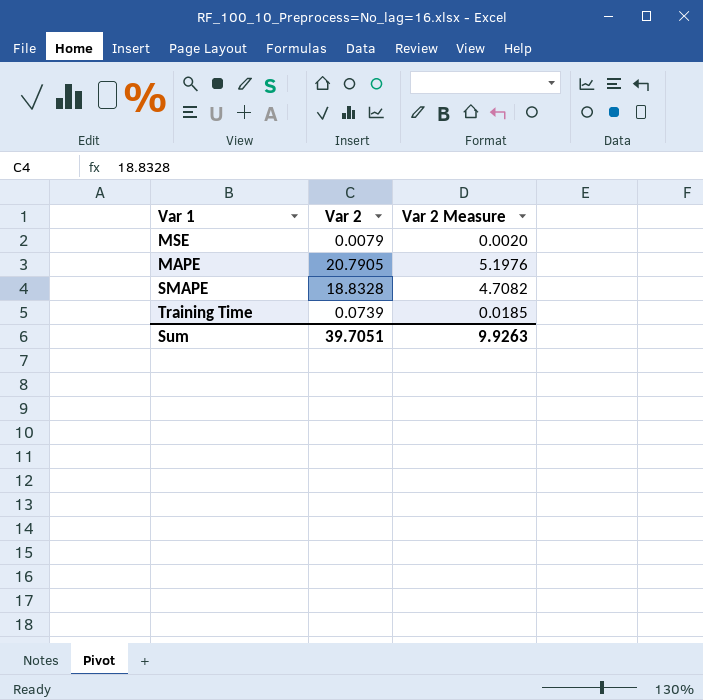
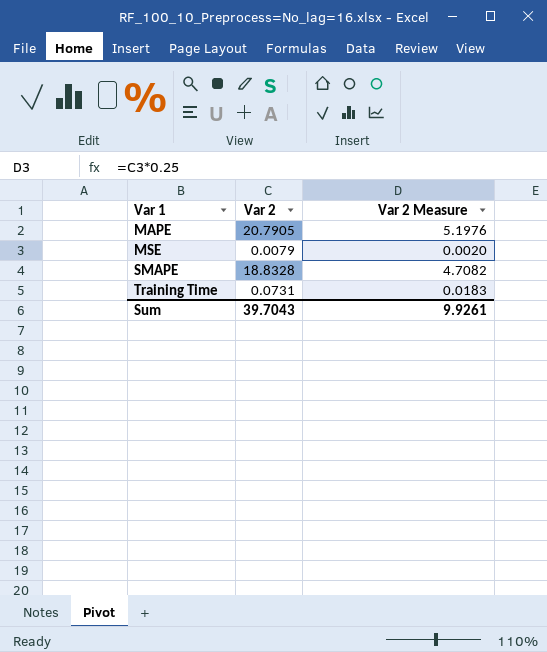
row order: none -> Var 1 ascending
Training Time | Var 2: 0.0739 -> 0.0731
Training Time | Var 2 Measure: 0.0185 -> 0.0183
Sum | Var 2: 39.7051 -> 39.7043
Sum | Var 2 Measure: 9.9263 -> 9.9261

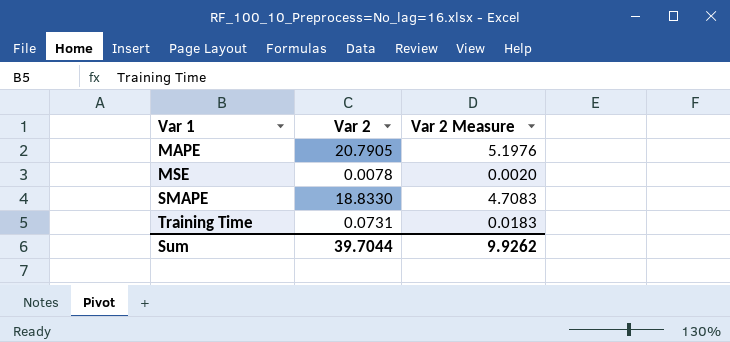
MSE | Var 2: 0.0079 -> 0.0078
SMAPE | Var 2: 18.8328 -> 18.8330
SMAPE | Var 2 Measure: 4.7082 -> 4.7083
Sum | Var 2: 39.7043 -> 39.7044
Sum | Var 2 Measure: 9.9261 -> 9.9262

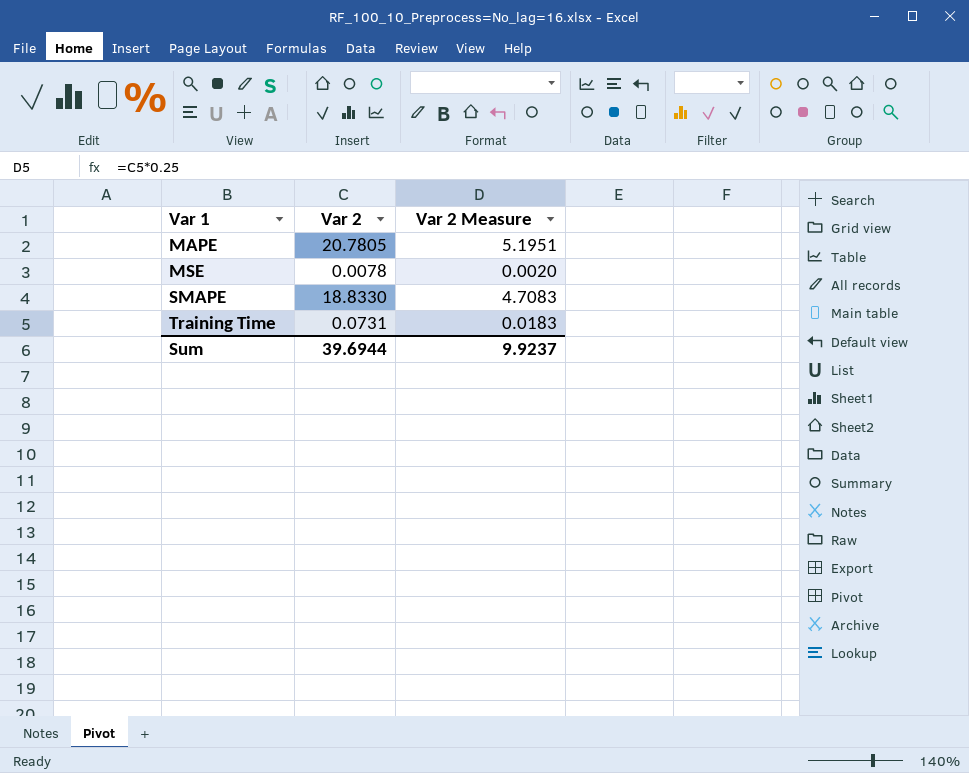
MAPE | Var 2: 20.7905 -> 20.7805
MAPE | Var 2 Measure: 5.1976 -> 5.1951
Sum | Var 2: 39.7044 -> 39.6944
Sum | Var 2 Measure: 9.9262 -> 9.9237

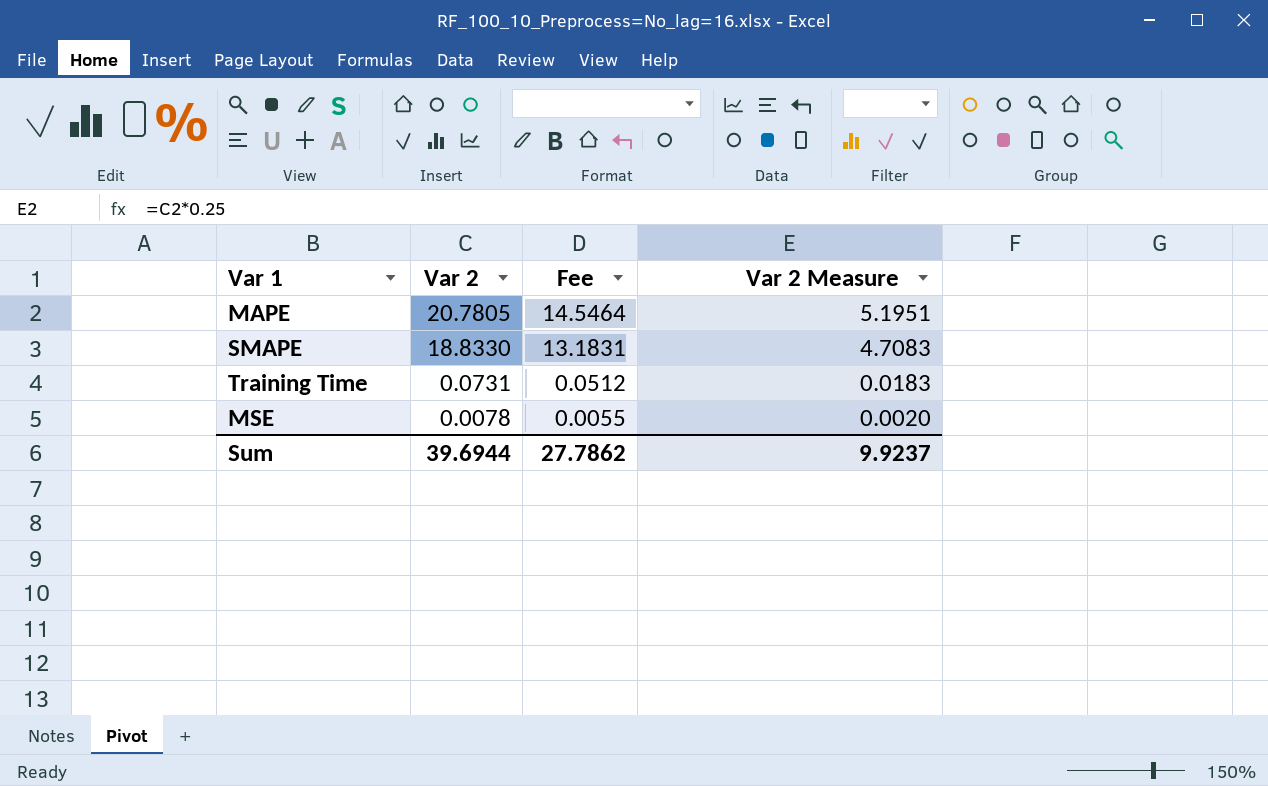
row order: Var 1 ascending -> Var 2 descending
column Fee | formula: none -> [Var 2] * 0.7

